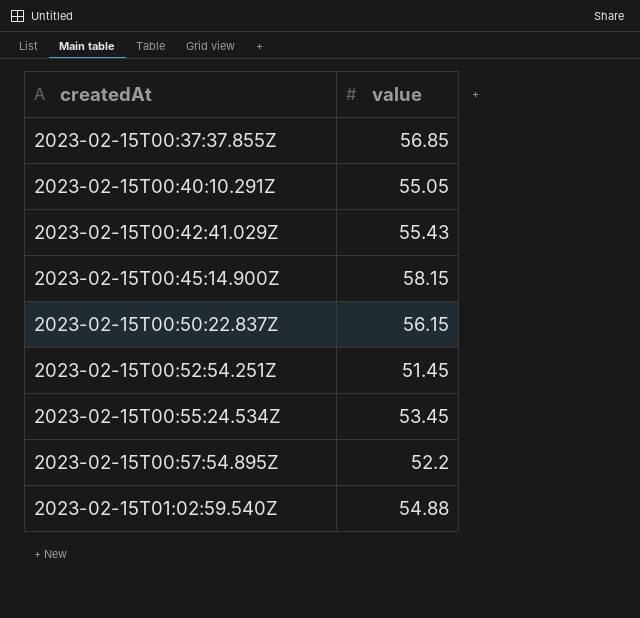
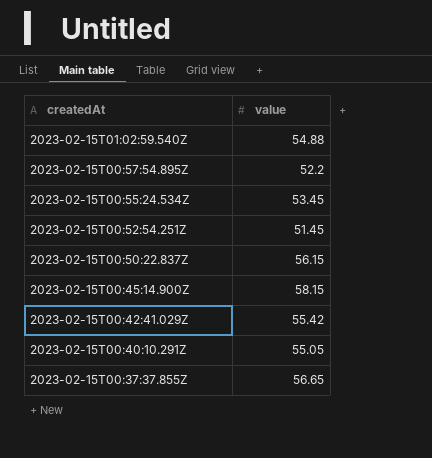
row order: createdAt ascending -> createdAt descending
2023-02-15T00:42:41.029Z | value: 55.43 -> 55.42
2023-02-15T00:37:37.855Z | value: 56.85 -> 56.65

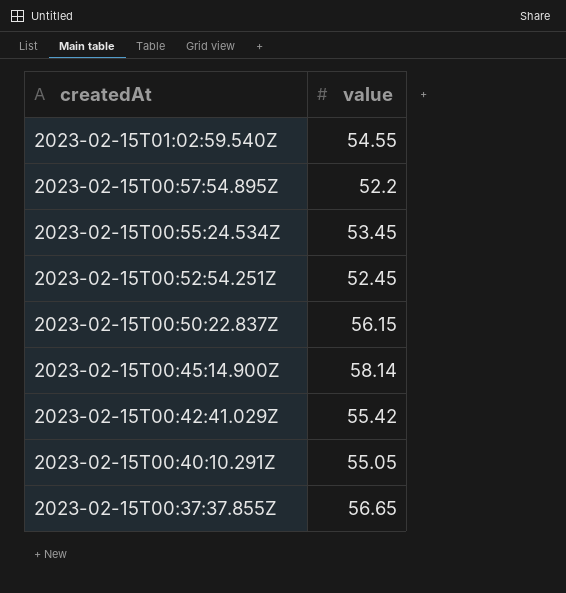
2023-02-15T01:02:59.540Z | value: 54.88 -> 54.55
2023-02-15T00:52:54.251Z | value: 51.45 -> 52.45
2023-02-15T00:45:14.900Z | value: 58.15 -> 58.14

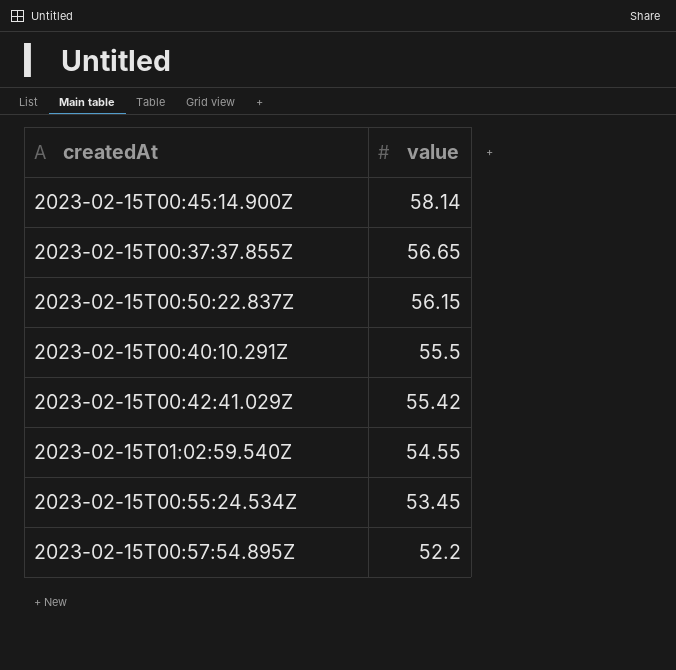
row order: createdAt descending -> value descending
row 2023-02-15T00:52:54.251Z: 52.45 -> none
2023-02-15T00:40:10.291Z | value: 55.05 -> 55.5

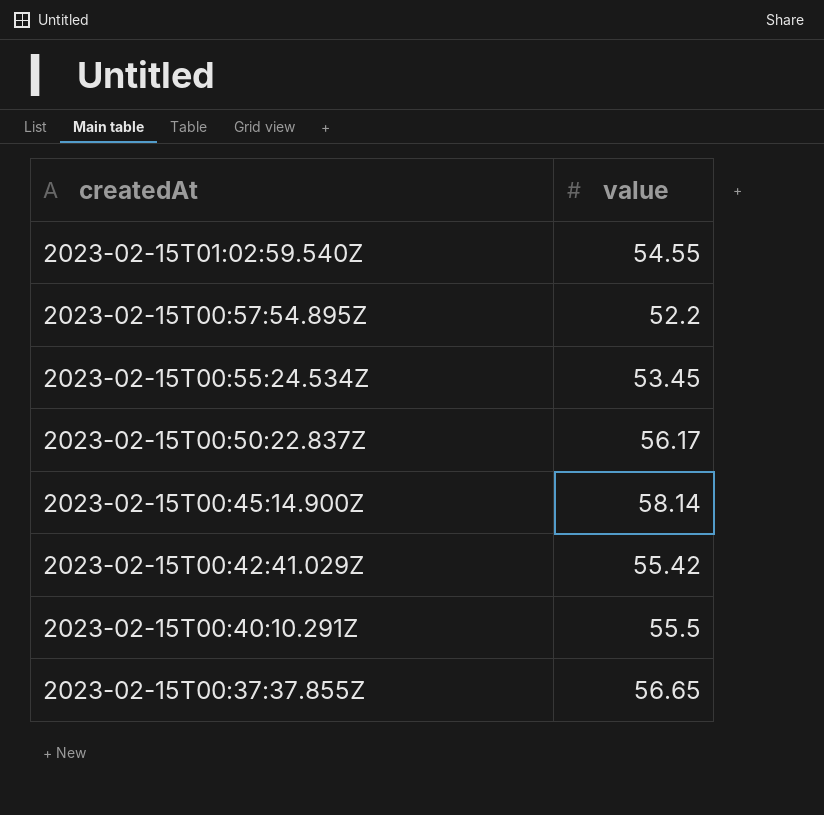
row order: value descending -> createdAt descending
2023-02-15T00:50:22.837Z | value: 56.15 -> 56.17

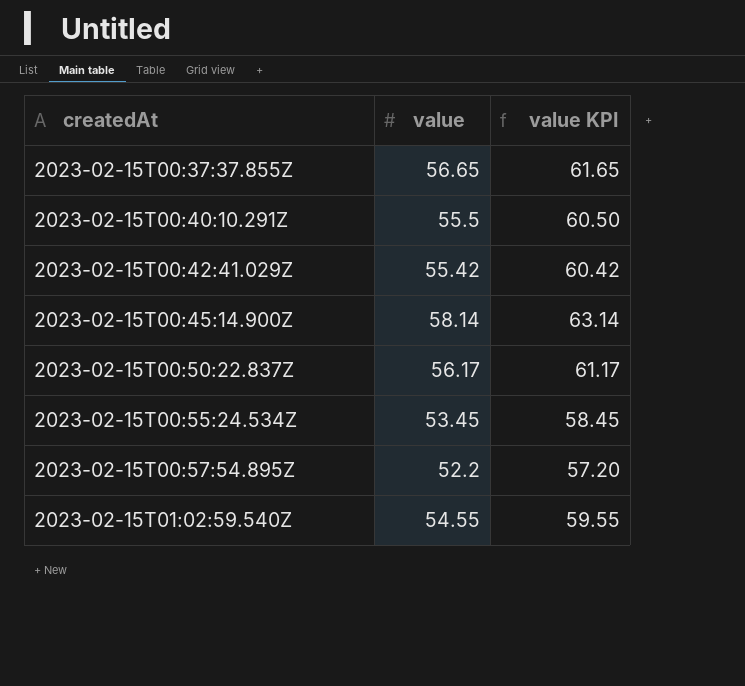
row order: createdAt descending -> createdAt ascending
column value KPI | formula: none -> [value] + 5

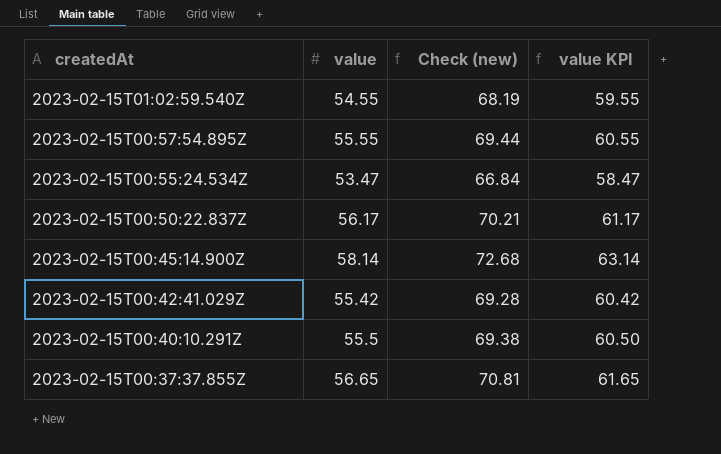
row order: createdAt ascending -> createdAt descending
column Check (new) | formula: none -> [value] * 1.25
2023-02-15T00:57:54.895Z | value: 52.2 -> 55.55
2023-02-15T00:57:54.895Z | value KPI: 57.20 -> 60.55
2023-02-15T00:55:24.534Z | value: 53.45 -> 53.47
2023-02-15T00:55:24.534Z | value KPI: 58.45 -> 58.47

